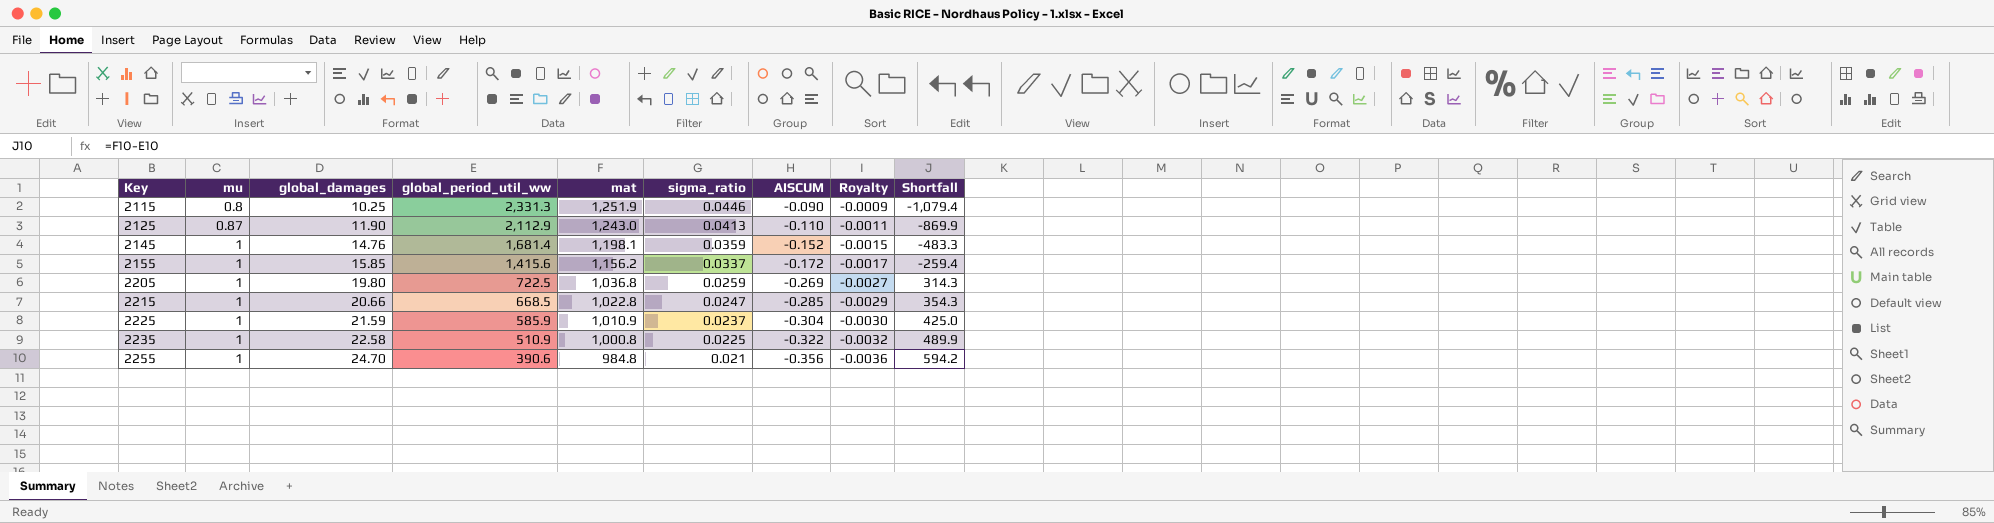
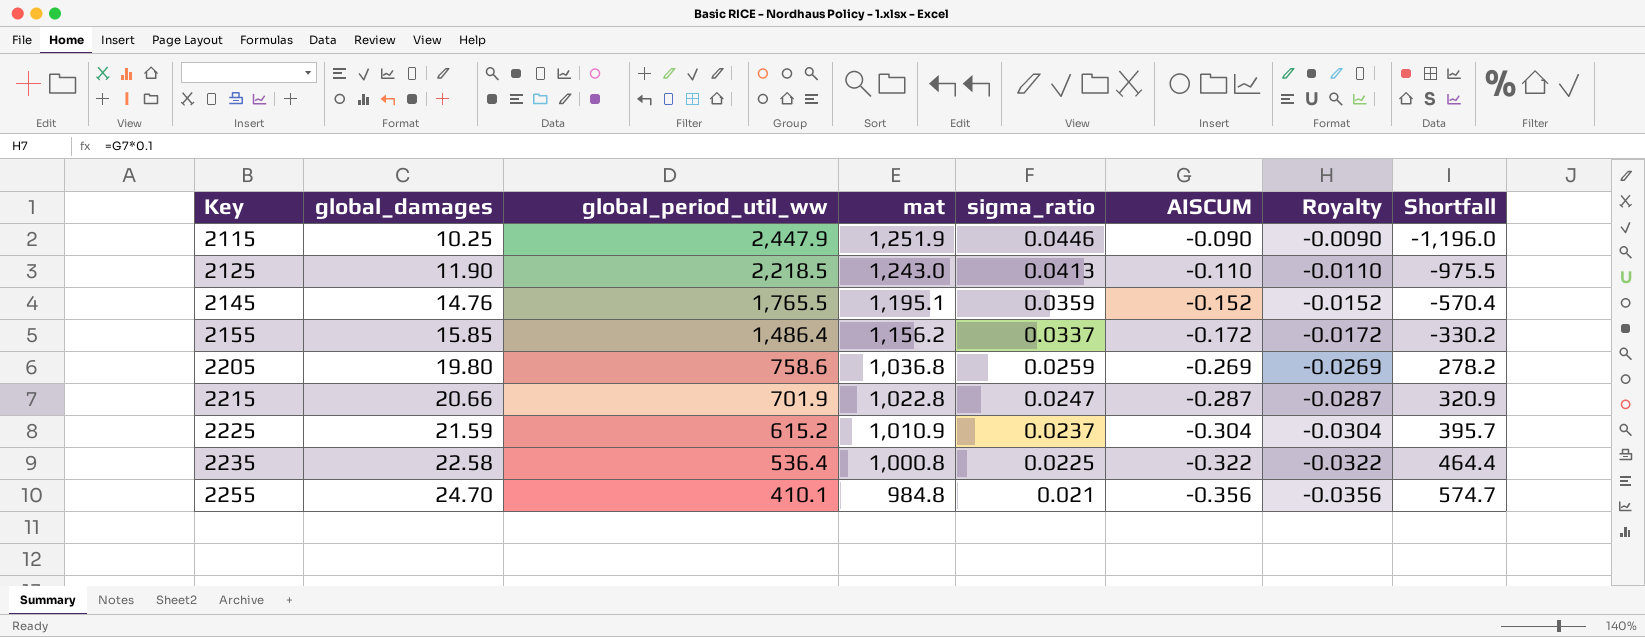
column mu | position: 2 -> none
column Royalty | formula: [AISCUM] * 0.01 -> [AISCUM] * 0.1
2115 | global_period_util_ww: 2,331.3 -> 2,447.9
2115 | Shortfall: -1,079.4 -> -1,196.0
2125 | global_period_util_ww: 2,112.9 -> 2,218.5
2125 | Shortfall: -869.9 -> -975.5
2145 | global_period_util_ww: 1,681.4 -> 1,765.5
2145 | mat: 1,198.1 -> 1,195.1
2145 | Shortfall: -483.3 -> -570.4
2155 | global_period_util_ww: 1,415.6 -> 1,486.4
2155 | Shortfall: -259.4 -> -330.2
2205 | global_period_util_ww: 722.5 -> 758.6
2205 | Shortfall: 314.3 -> 278.2
2215 | global_period_util_ww: 668.5 -> 701.9
2215 | AISCUM: -0.285 -> -0.287
2215 | Shortfall: 354.3 -> 320.9
2225 | global_period_util_ww: 585.9 -> 615.2
2225 | Shortfall: 425.0 -> 395.7
2235 | global_period_util_ww: 510.9 -> 536.4
2235 | Shortfall: 489.9 -> 464.4
2255 | global_period_util_ww: 390.6 -> 410.1
2255 | Shortfall: 594.2 -> 574.7

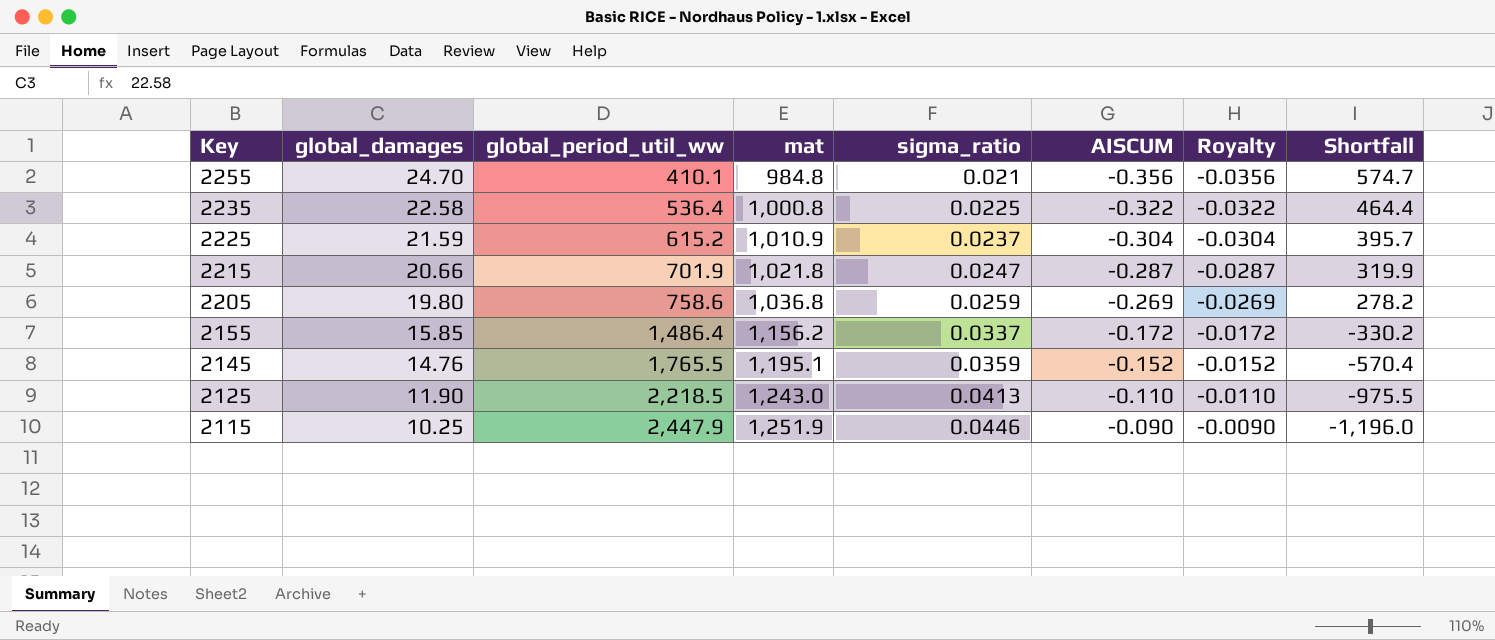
row order: Key ascending -> Key descending
2215 | mat: 1,022.8 -> 1,021.8
2215 | Shortfall: 320.9 -> 319.9

